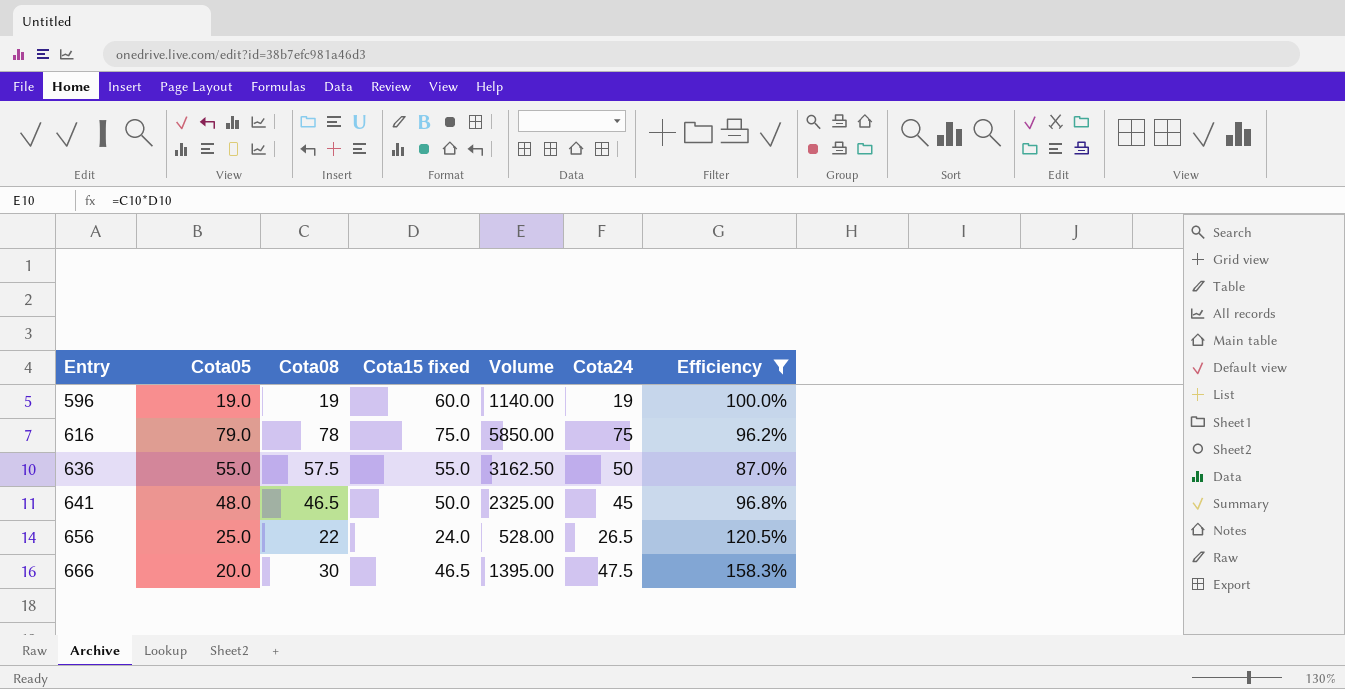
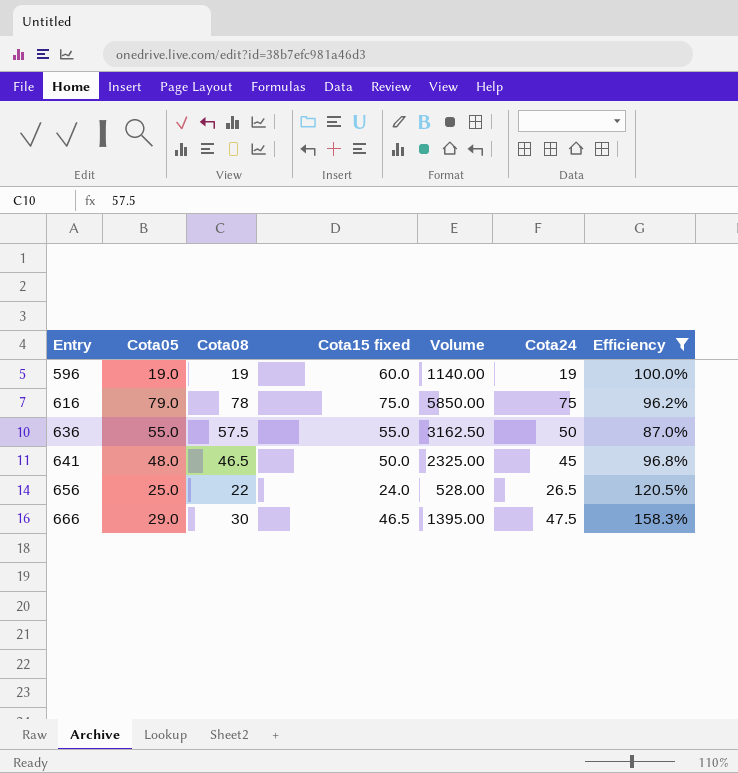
666 | Cota05: 20.0 -> 29.0

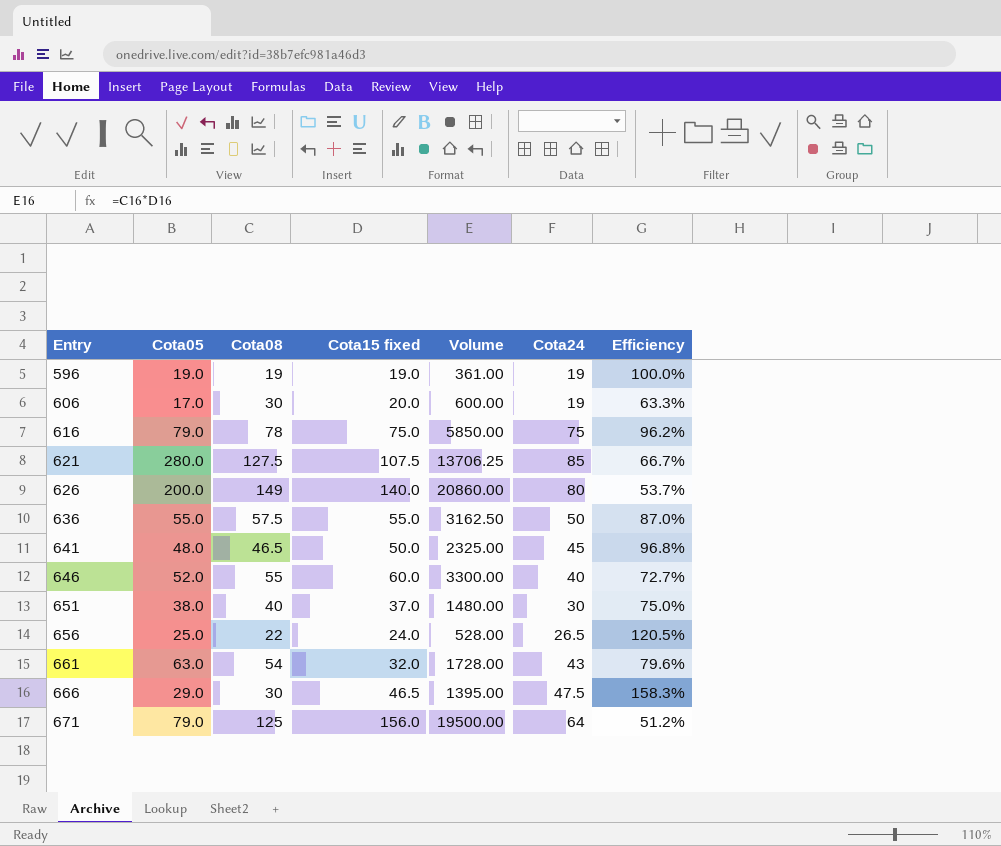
filter: Efficiency >= 87.0% -> none
596 | Cota15 fixed: 60.0 -> 19.0
596 | Volume: 1140.00 -> 361.00

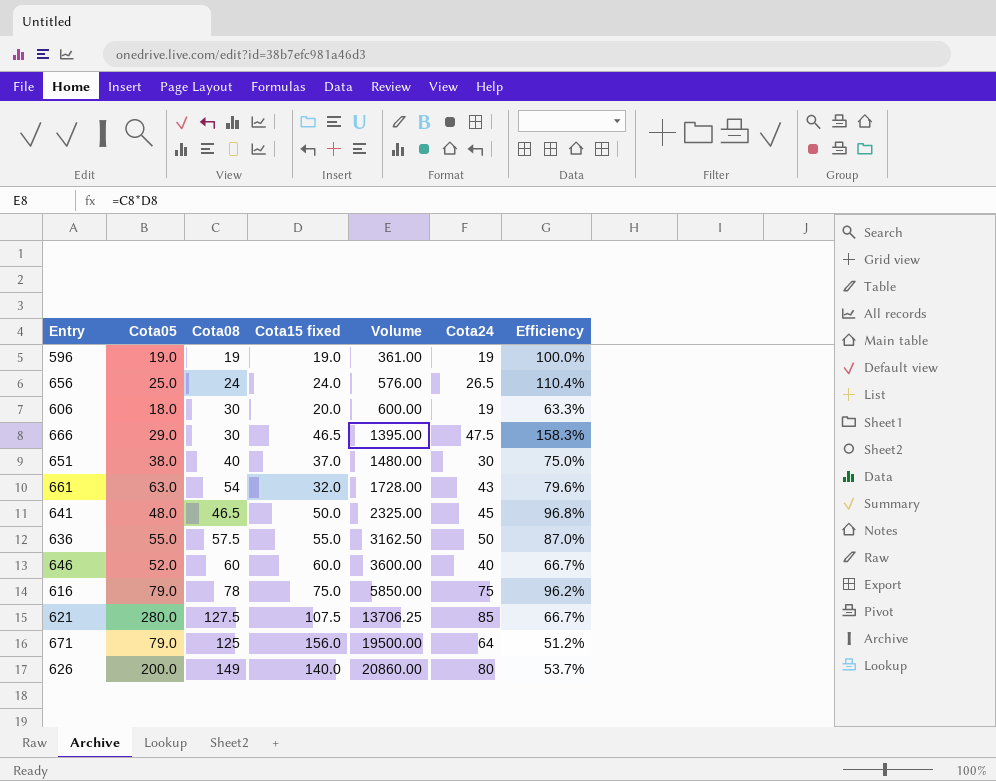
row order: Entry ascending -> Volume ascending
656 | Cota08: 22 -> 24
656 | Volume: 528.00 -> 576.00
656 | Efficiency: 120.5% -> 110.4%
606 | Cota05: 17.0 -> 18.0
646 | Cota08: 55 -> 60
646 | Volume: 3300.00 -> 3600.00
646 | Efficiency: 72.7% -> 66.7%

